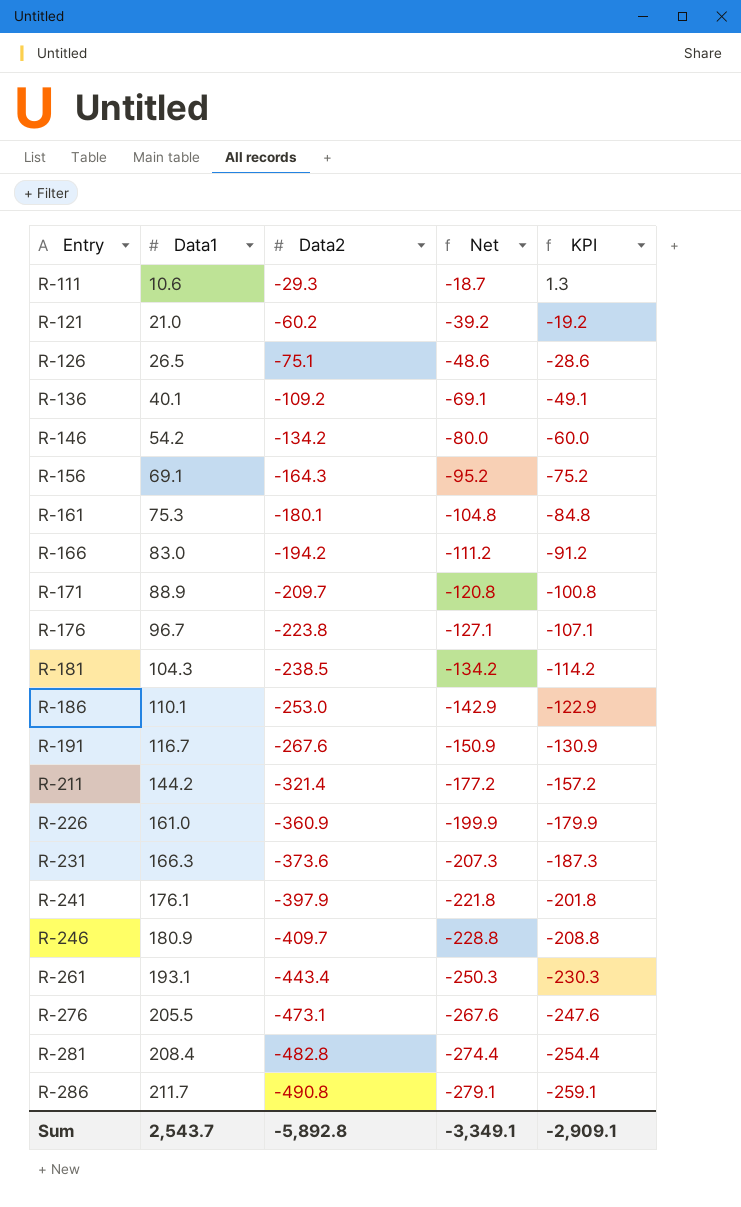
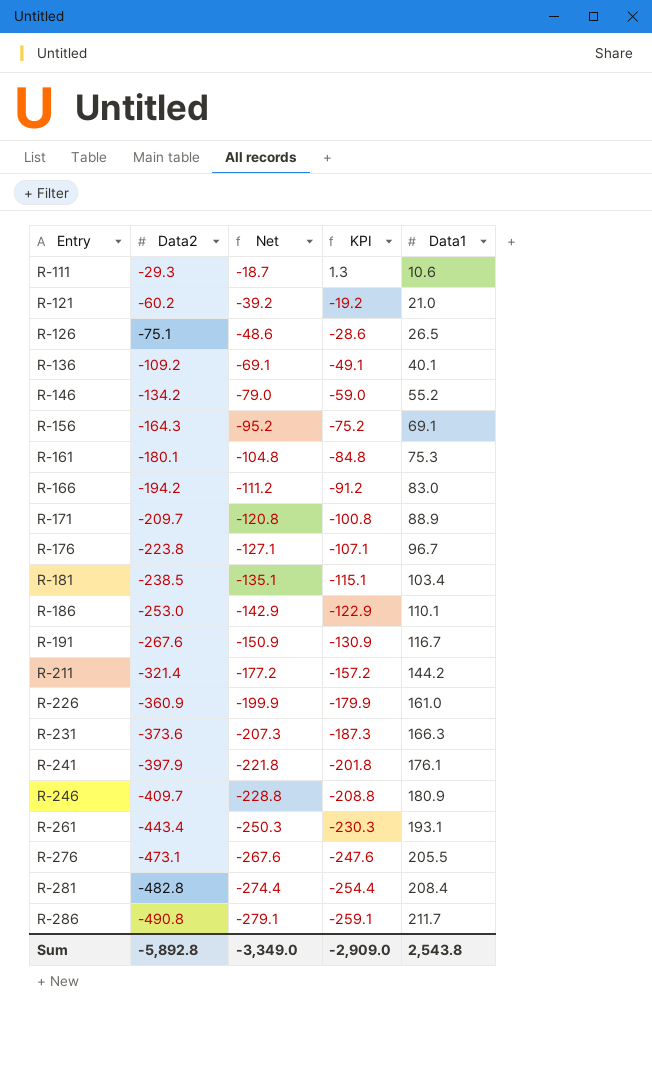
column Data1 | position: 2 -> 5
R-146 | Net: -80.0 -> -79.0
R-146 | KPI: -60.0 -> -59.0
R-146 | Data1: 54.2 -> 55.2
R-181 | Net: -134.2 -> -135.1
R-181 | KPI: -114.2 -> -115.1
R-181 | Data1: 104.3 -> 103.4
Sum | Net: -3,349.1 -> -3,349.0
Sum | KPI: -2,909.1 -> -2,909.0
Sum | Data1: 2,543.7 -> 2,543.8

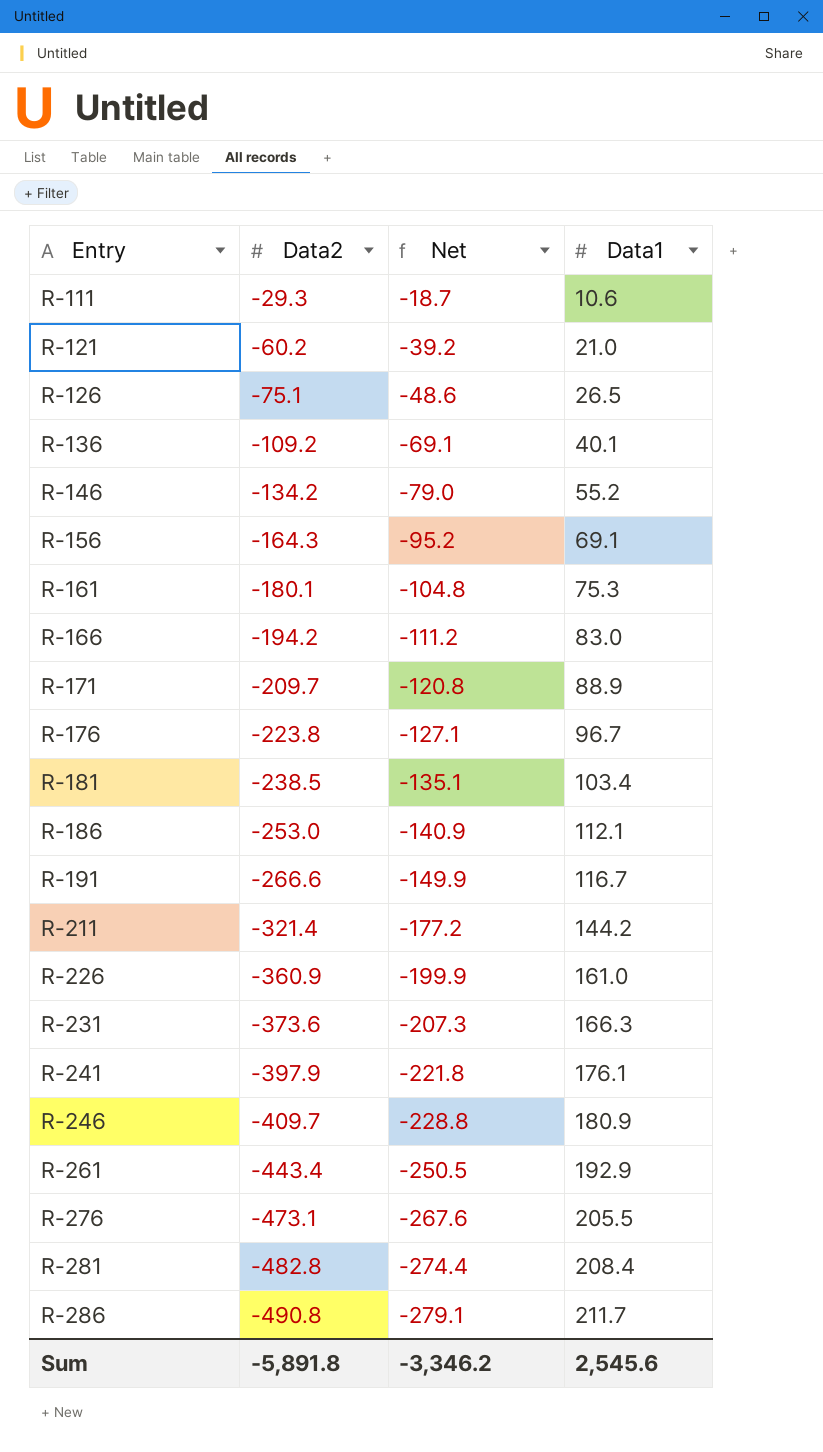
column KPI | formula: [Net] + 20 -> none
R-186 | Net: -142.9 -> -140.9
R-186 | Data1: 110.1 -> 112.1
R-191 | Data2: -267.6 -> -266.6
R-191 | Net: -150.9 -> -149.9
R-261 | Net: -250.3 -> -250.5
R-261 | Data1: 193.1 -> 192.9
Sum | Data2: -5,892.8 -> -5,891.8
Sum | Net: -3,349.0 -> -3,346.2
Sum | Data1: 2,543.8 -> 2,545.6

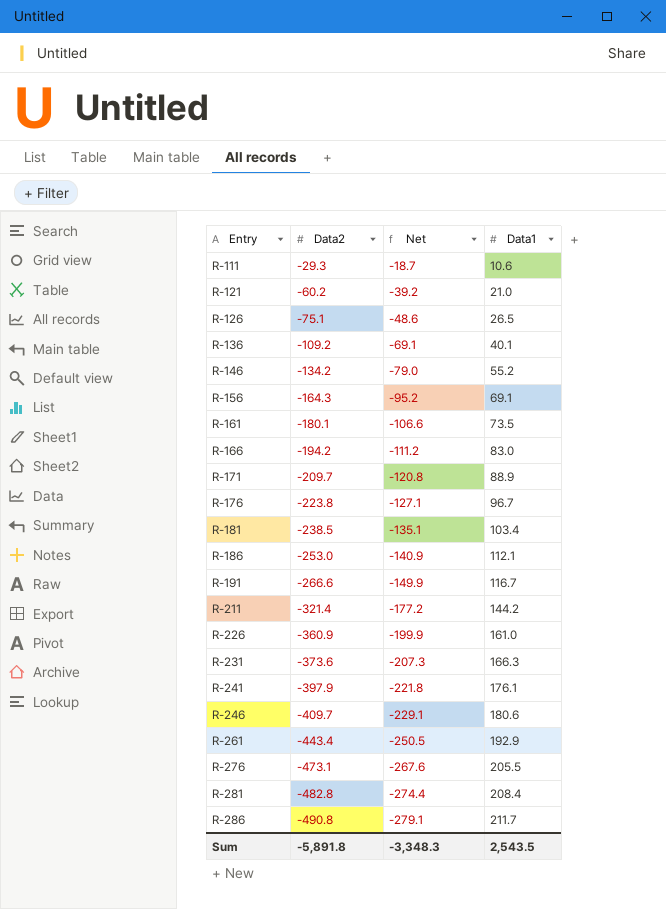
R-161 | Net: -104.8 -> -106.6
R-161 | Data1: 75.3 -> 73.5
R-246 | Net: -228.8 -> -229.1
R-246 | Data1: 180.9 -> 180.6
Sum | Net: -3,346.2 -> -3,348.3
Sum | Data1: 2,545.6 -> 2,543.5

